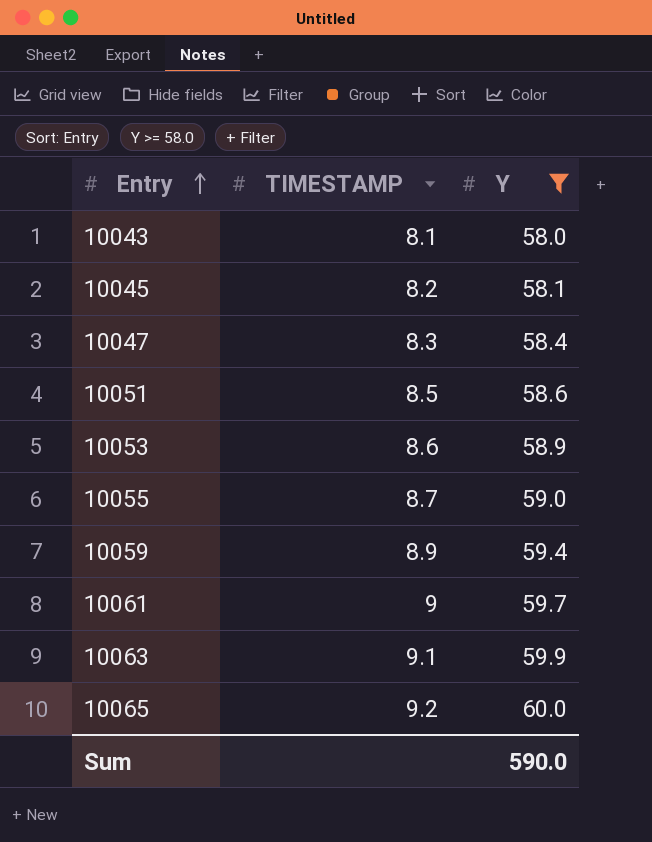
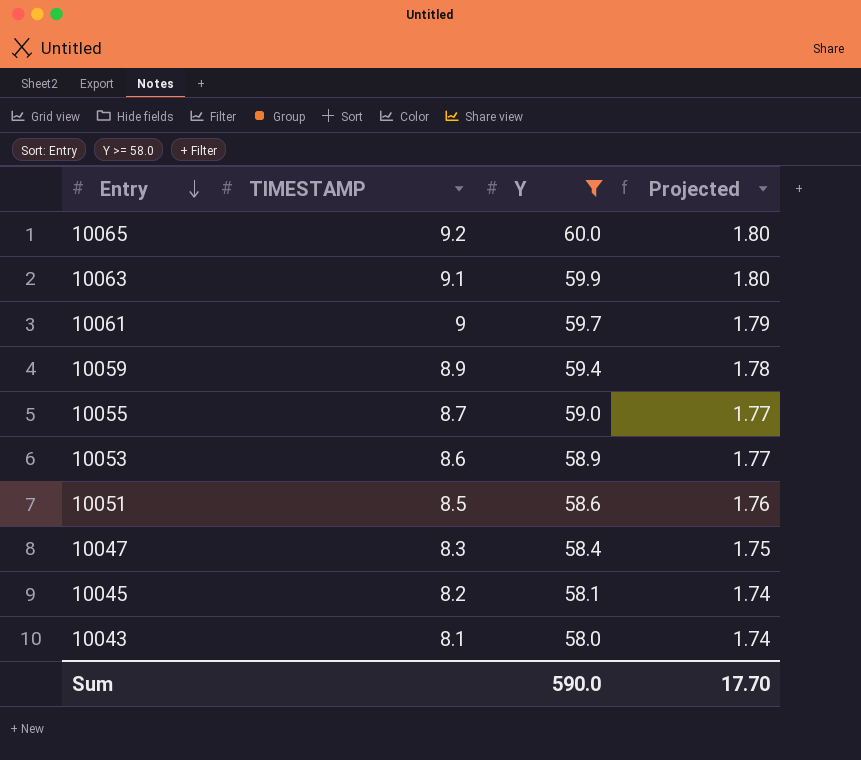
row order: Entry ascending -> Entry descending
column Projected | formula: none -> [Y] * 0.03

